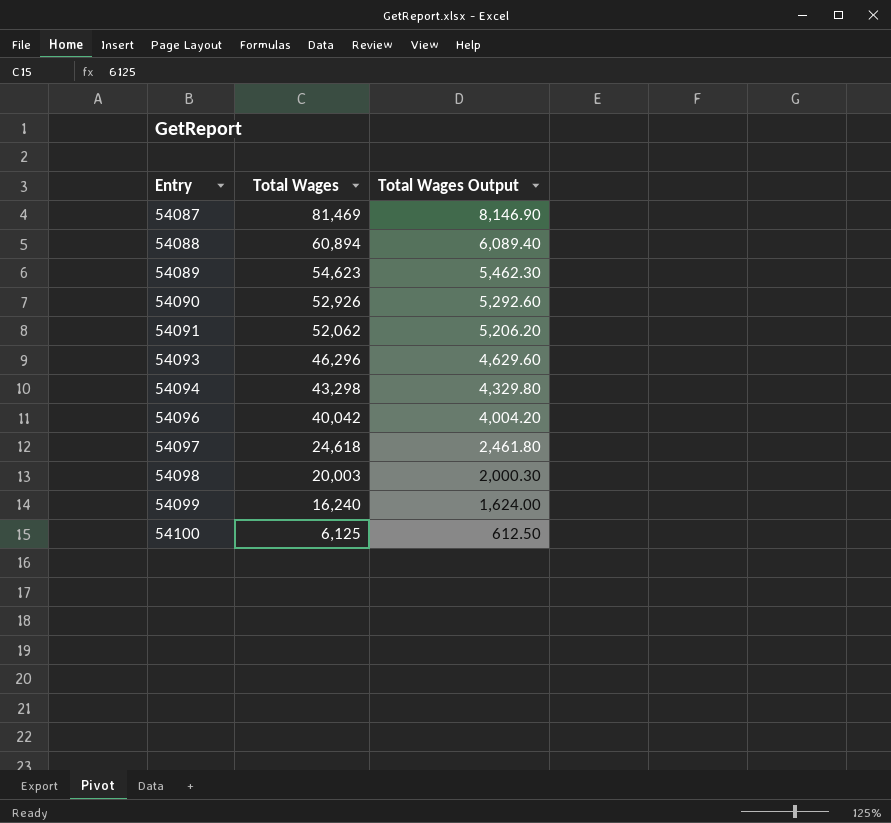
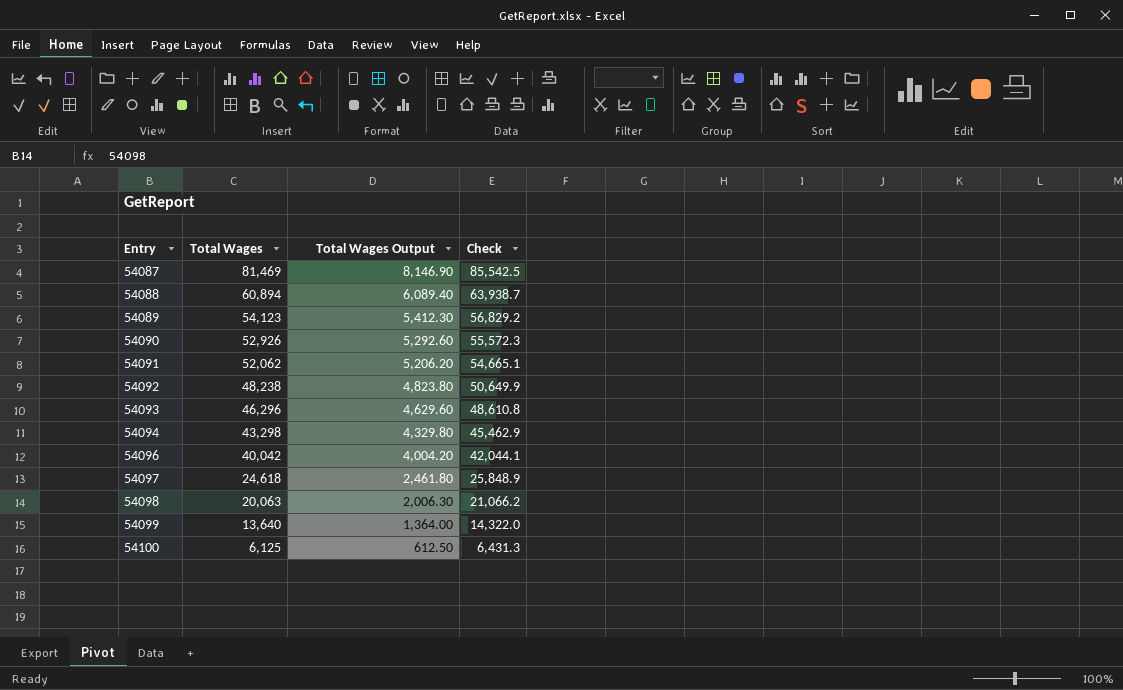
column Check | formula: none -> [Total Wages] * 1.05
54089 | Total Wages: 54,623 -> 54,123
54089 | Total Wages Output: 5,462.30 -> 5,412.30
row 54092: none -> 48,238 | 4,823.80 | 50,649.9
54098 | Total Wages: 20,003 -> 20,063
54098 | Total Wages Output: 2,000.30 -> 2,006.30
54099 | Total Wages: 16,240 -> 13,640
54099 | Total Wages Output: 1,624.00 -> 1,364.00

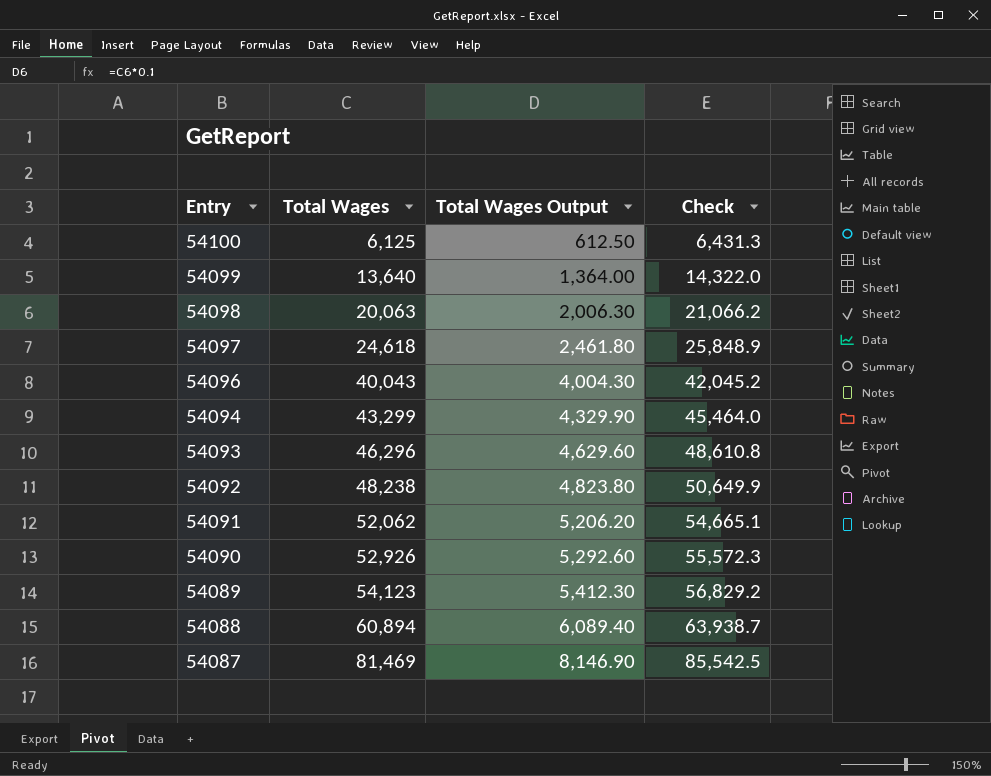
row order: Entry ascending -> Entry descending
54096 | Total Wages: 40,042 -> 40,043
54096 | Total Wages Output: 4,004.20 -> 4,004.30
54096 | Check: 42,044.1 -> 42,045.2
54094 | Total Wages: 43,298 -> 43,299
54094 | Total Wages Output: 4,329.80 -> 4,329.90
54094 | Check: 45,462.9 -> 45,464.0

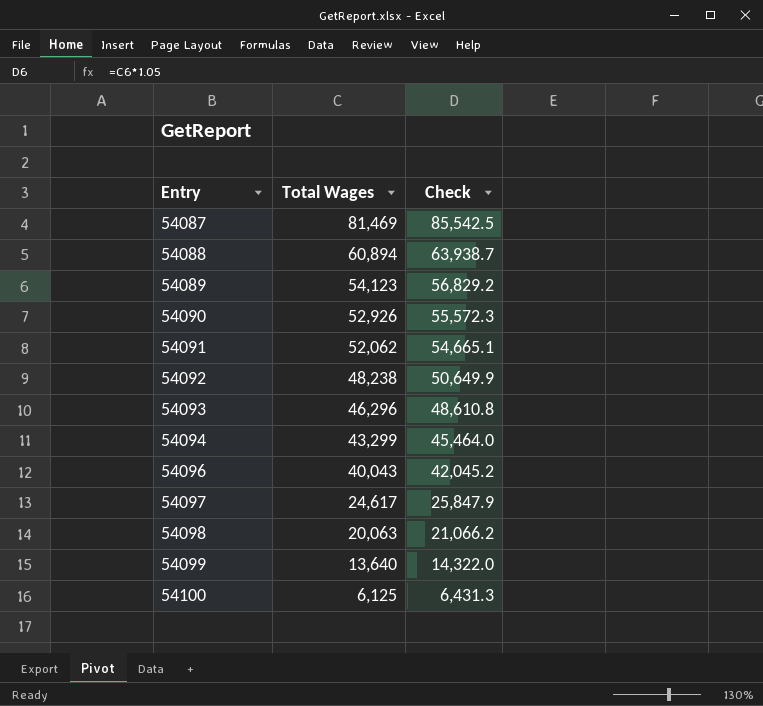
row order: Entry descending -> Entry ascending
column Total Wages Output | formula: [Total Wages] * 0.1 -> none
54097 | Total Wages: 24,618 -> 24,617
54097 | Check: 25,848.9 -> 25,847.9

